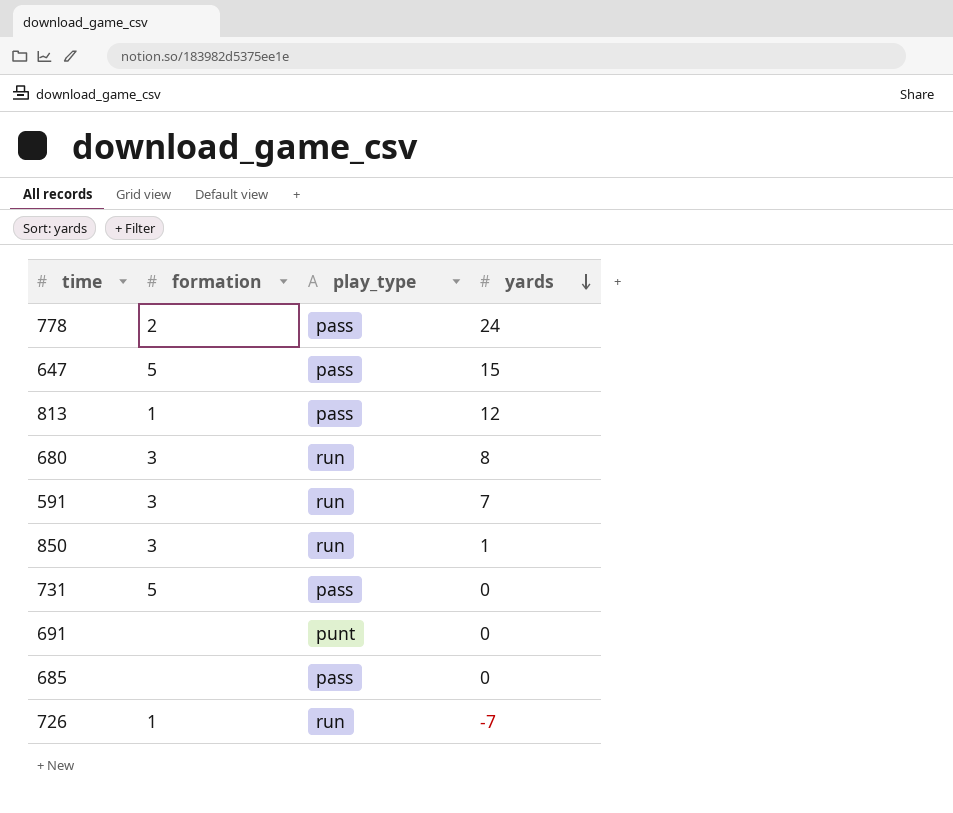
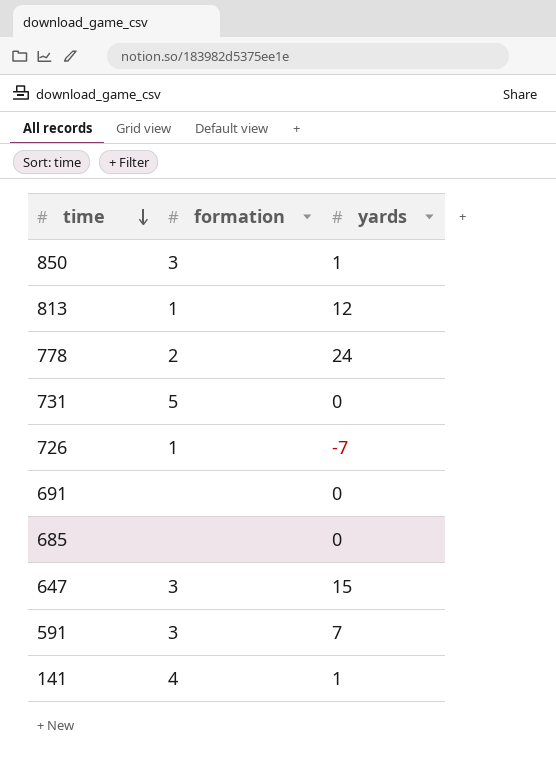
row order: yards descending -> time descending
column play_type | position: 3 -> none
row 680: 3 | run | 8 -> none
647 | formation: 5 -> 3
row 141: none -> 4 | 1

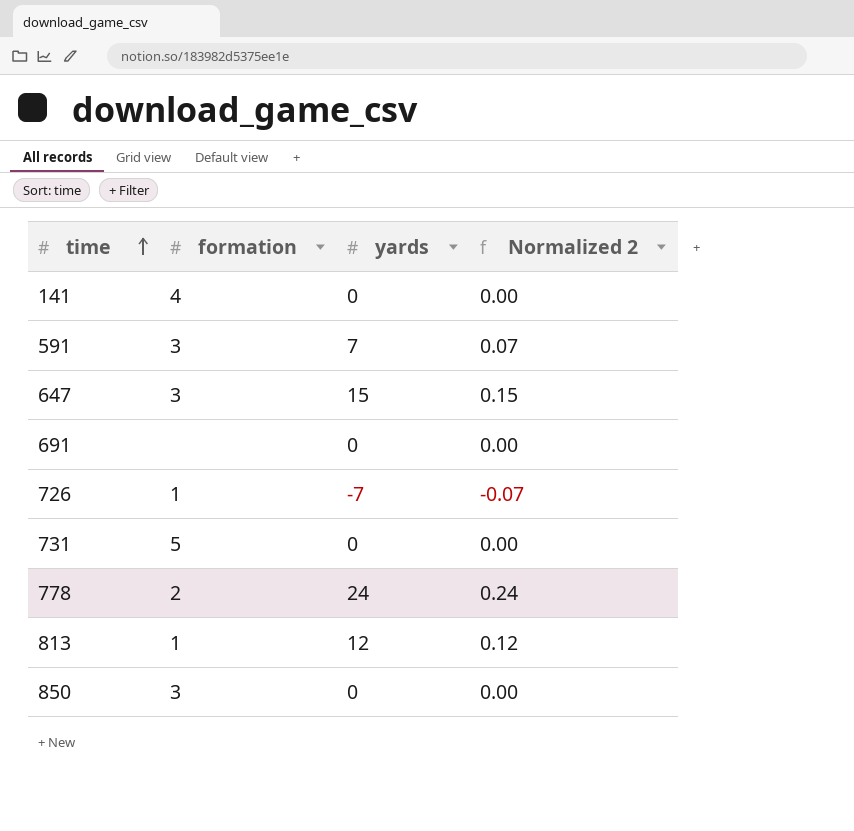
row order: time descending -> time ascending
column Normalized 2 | formula: none -> [yards] * 0.01
row 685: none | 0 -> none
141 | yards: 1 -> 0
850 | yards: 1 -> 0

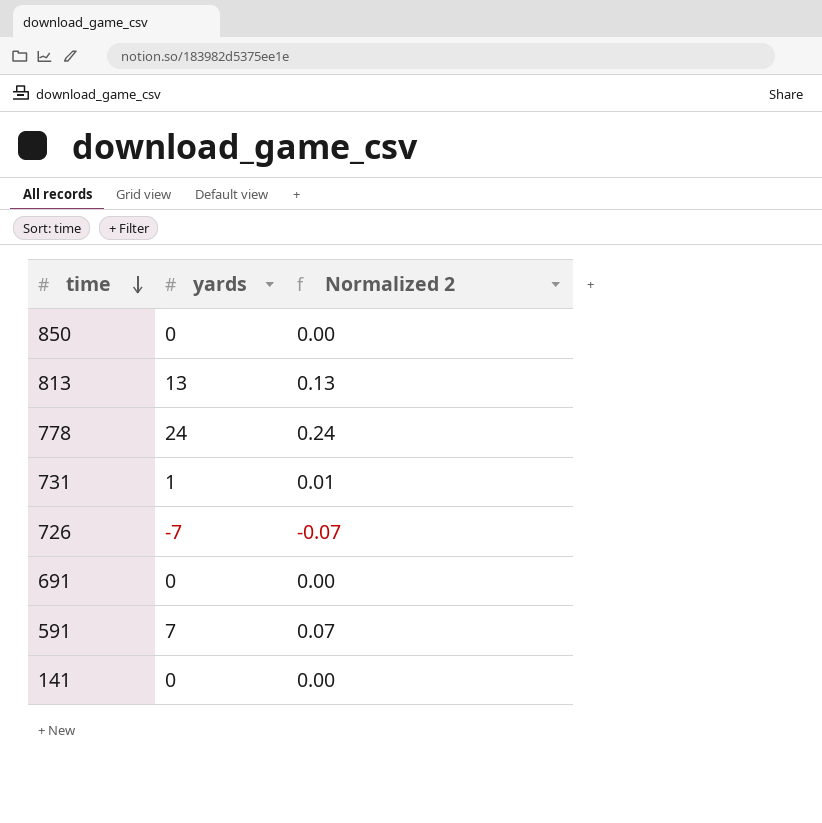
row order: time ascending -> time descending
column formation | position: 2 -> none
row 647: 3 | 15 | 0.15 -> none
813 | yards: 12 -> 13
813 | Normalized 2: 0.12 -> 0.13
731 | yards: 0 -> 1
731 | Normalized 2: 0.00 -> 0.01

